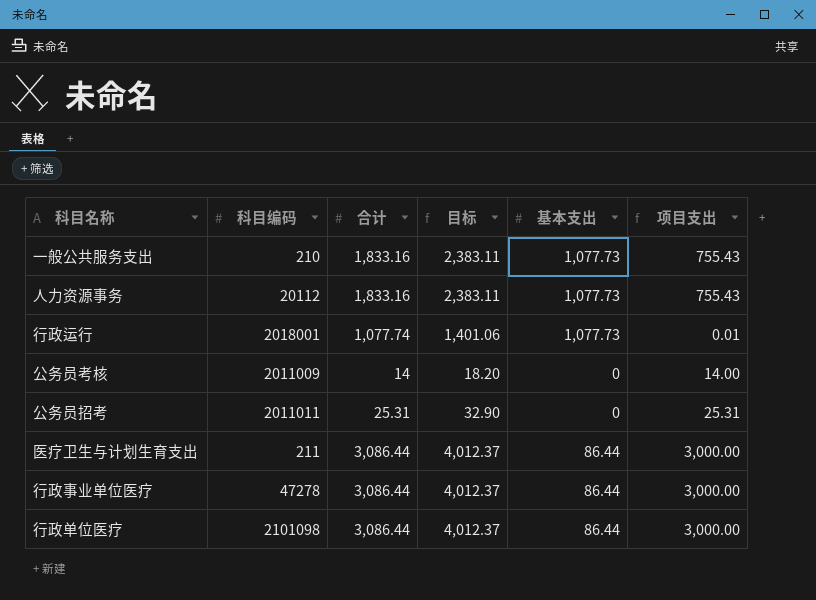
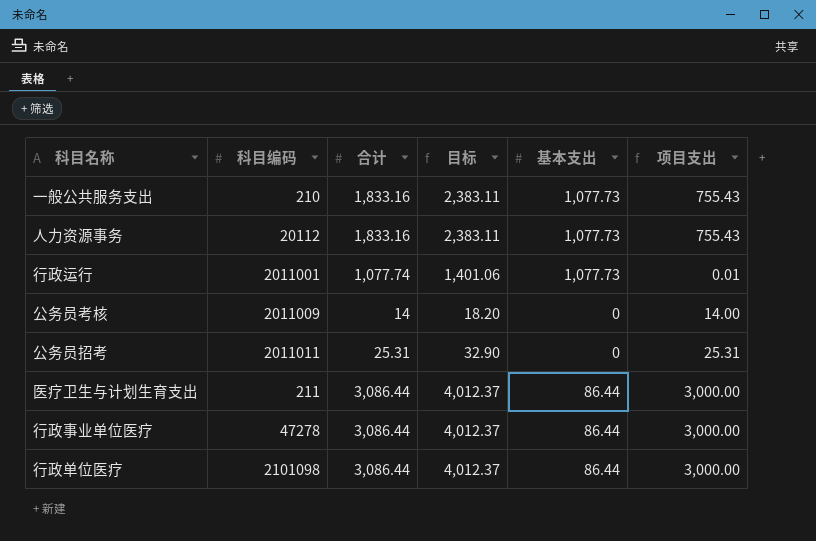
行政运行 | 科目编码: 2018001 -> 2011001

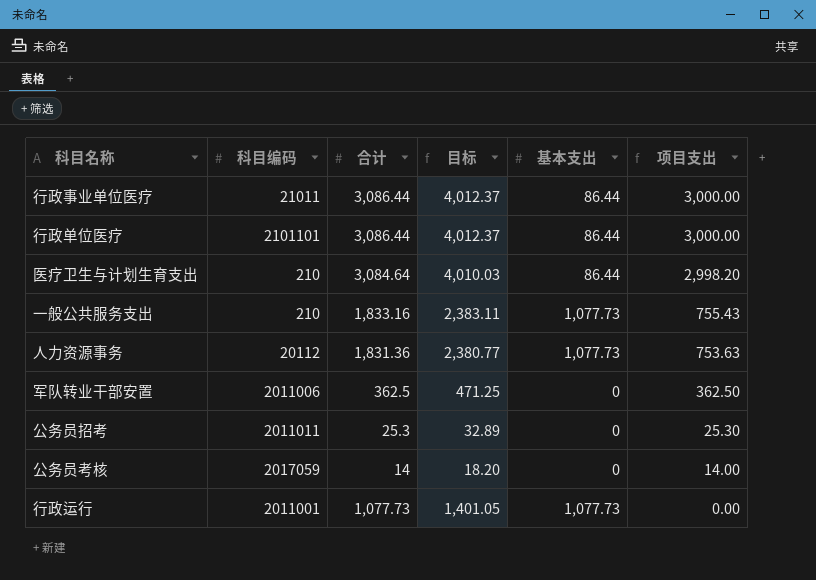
row order: none -> 项目支出 descending
行政事业单位医疗 | 科目编码: 47278 -> 21011
行政单位医疗 | 科目编码: 2101098 -> 2101101
医疗卫生与计划生育支出 | 科目编码: 211 -> 210
医疗卫生与计划生育支出 | 合计: 3,086.44 -> 3,084.64
医疗卫生与计划生育支出 | 目标: 4,012.37 -> 4,010.03
医疗卫生与计划生育支出 | 项目支出: 3,000.00 -> 2,998.20
人力资源事务 | 合计: 1,833.16 -> 1,831.36
人力资源事务 | 目标: 2,383.11 -> 2,380.77
人力资源事务 | 项目支出: 755.43 -> 753.63
row 军队转业干部安置: none -> 2011006 | 362.5 | 471.25 | 0 | 362.50
公务员招考 | 合计: 25.31 -> 25.3
公务员招考 | 目标: 32.90 -> 32.89
公务员招考 | 项目支出: 25.31 -> 25.30
公务员考核 | 科目编码: 2011009 -> 2017059
行政运行 | 合计: 1,077.74 -> 1,077.73
行政运行 | 目标: 1,401.06 -> 1,401.05
行政运行 | 项目支出: 0.01 -> 0.00

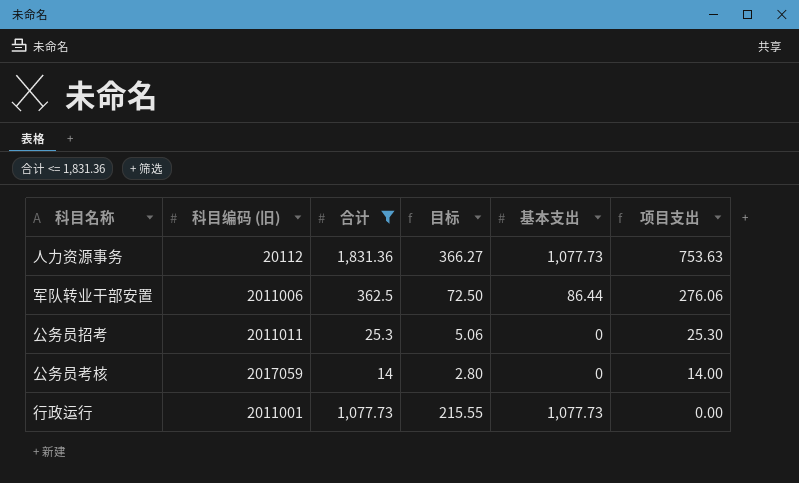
filter: none -> 合计 <= 1,831.36
column name: 科目编码 -> 科目编码 (旧)
column 目标 | formula: [合计] * 1.3 -> [合计] * 0.2
军队转业干部安置 | 基本支出: 0 -> 86.44
军队转业干部安置 | 项目支出: 362.50 -> 276.06

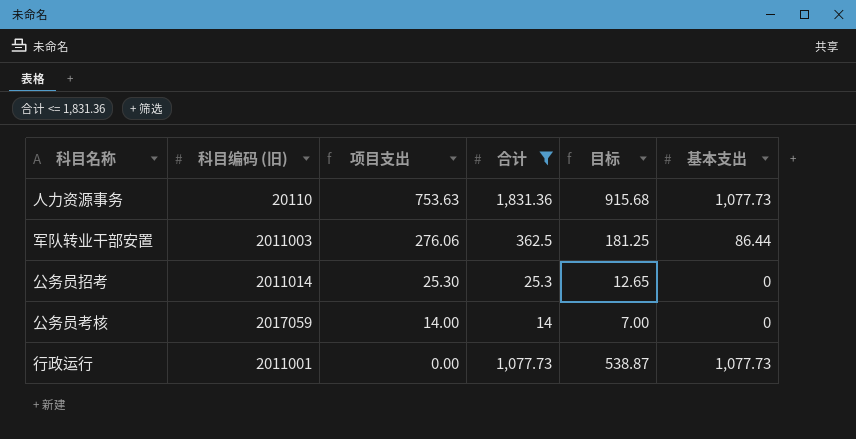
column 项目支出 | position: 6 -> 3
column 目标 | formula: [合计] * 0.2 -> [合计] * 0.5
人力资源事务 | 科目编码 (旧): 20112 -> 20110
军队转业干部安置 | 科目编码 (旧): 2011006 -> 2011003
公务员招考 | 科目编码 (旧): 2011011 -> 2011014

